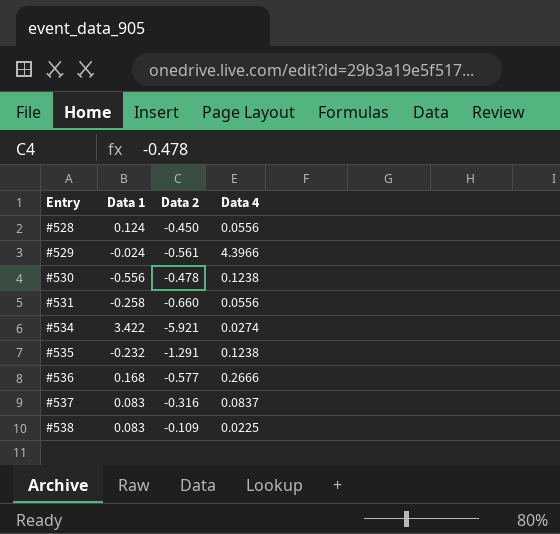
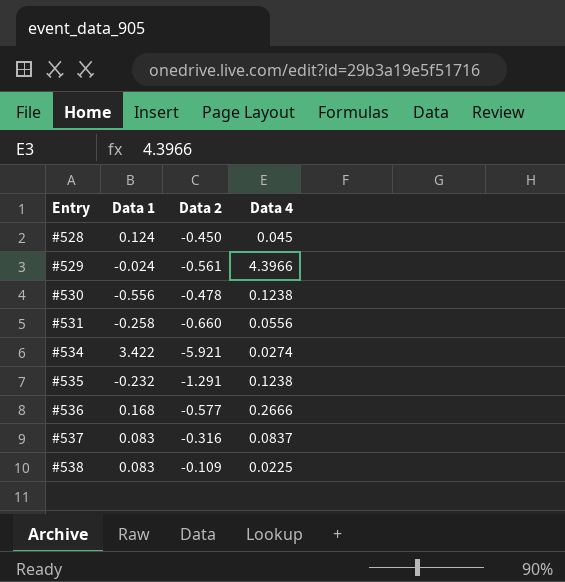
#528 | Data 4: 0.0556 -> 0.045

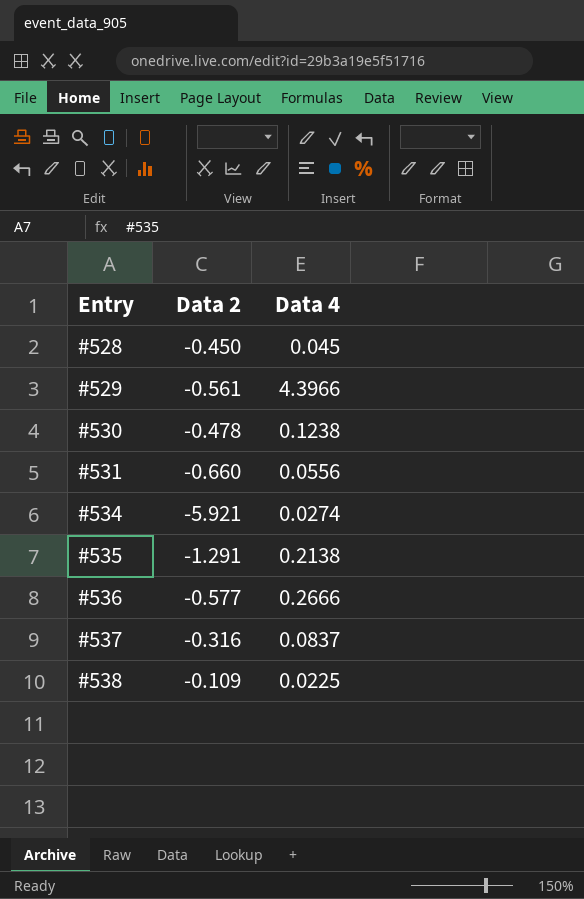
column Data 1 | position: 2 -> none
#535 | Data 4: 0.1238 -> 0.2138

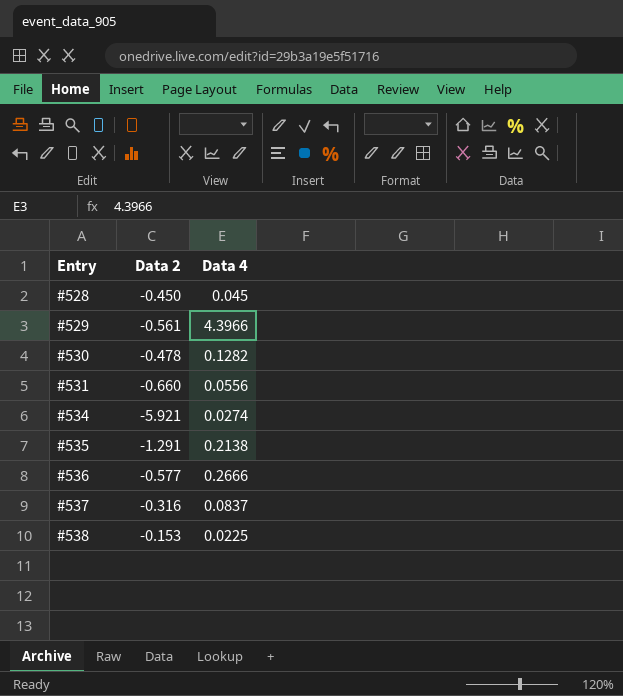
#530 | Data 4: 0.1238 -> 0.1282
#538 | Data 2: -0.109 -> -0.153

